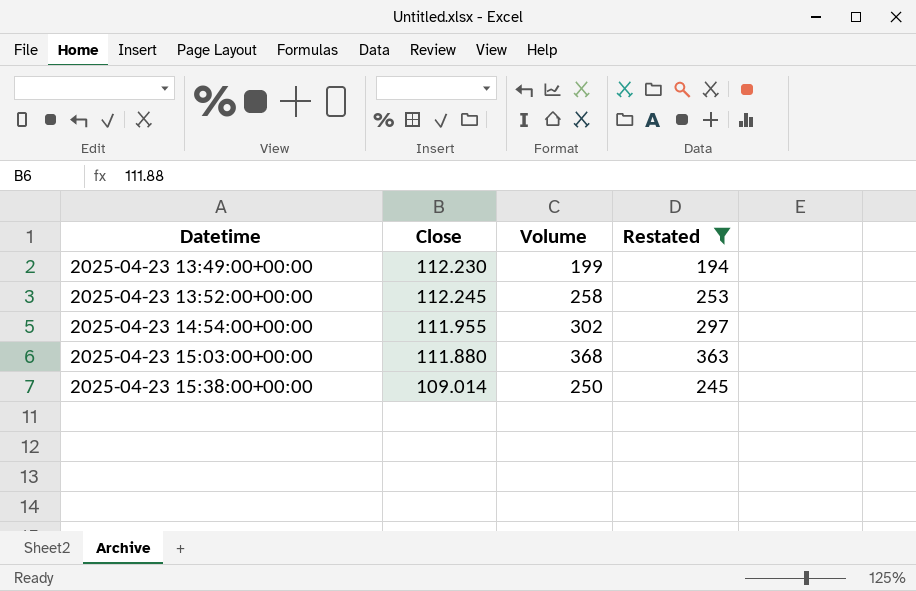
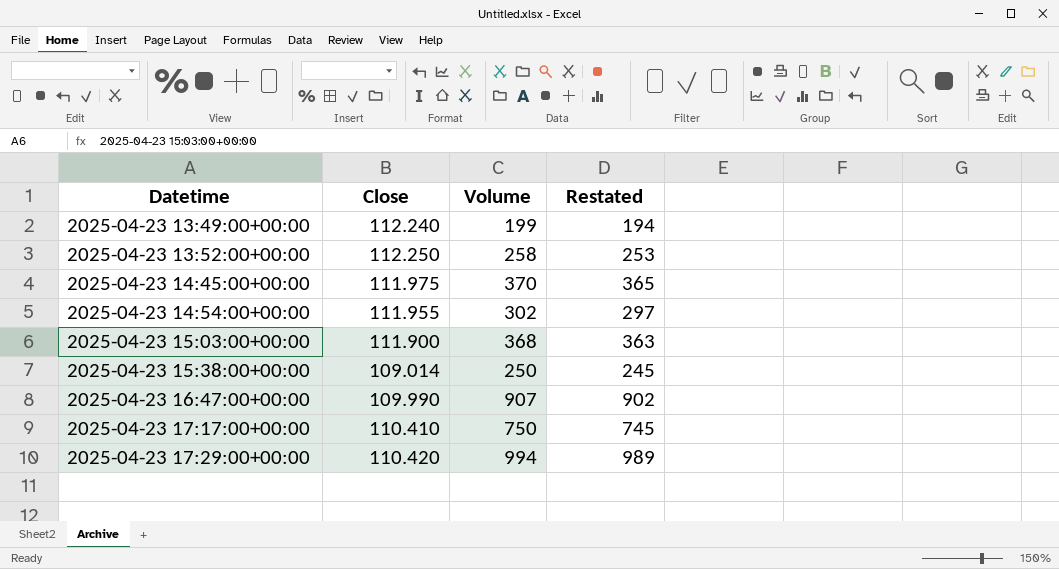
filter: Restated <= 363 -> none
2025-04-23 13:49:00+00:00 | Close: 112.230 -> 112.240
2025-04-23 13:52:00+00:00 | Close: 112.245 -> 112.250
2025-04-23 15:03:00+00:00 | Close: 111.880 -> 111.900

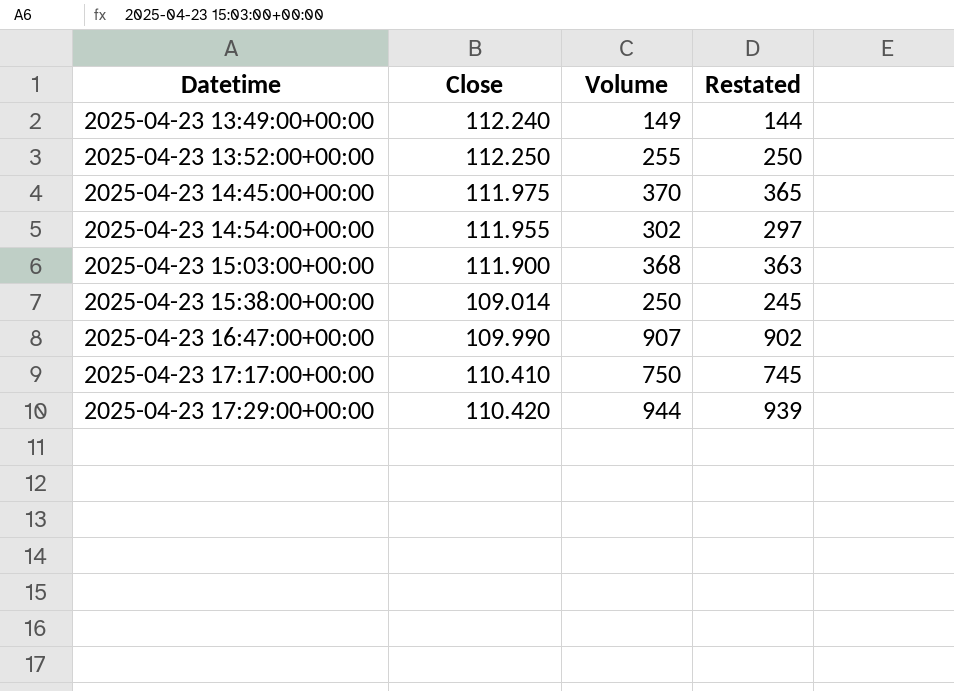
2025-04-23 13:49:00+00:00 | Volume: 199 -> 149
2025-04-23 13:49:00+00:00 | Restated: 194 -> 144
2025-04-23 13:52:00+00:00 | Volume: 258 -> 255
2025-04-23 13:52:00+00:00 | Restated: 253 -> 250
2025-04-23 17:29:00+00:00 | Volume: 994 -> 944
2025-04-23 17:29:00+00:00 | Restated: 989 -> 939

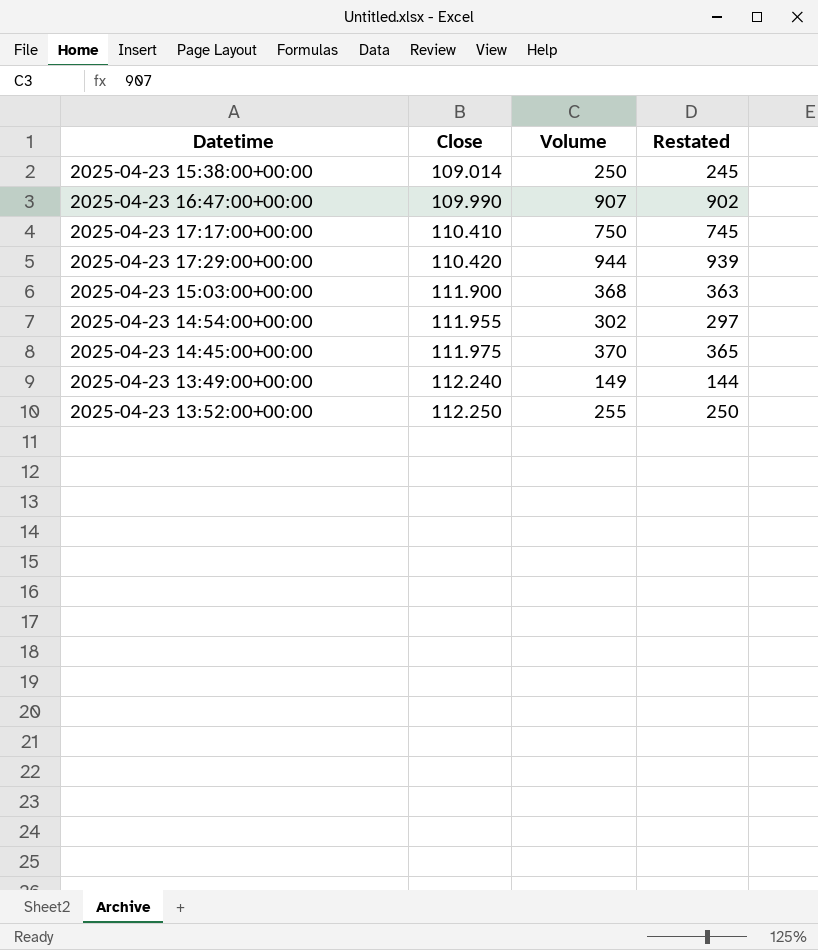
row order: Datetime ascending -> Close ascending

